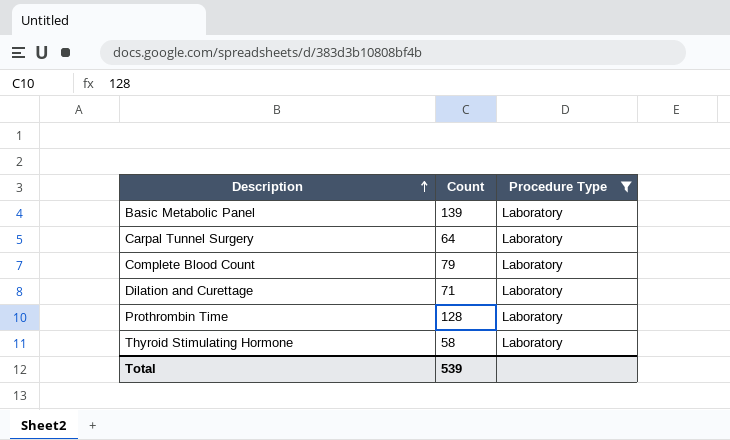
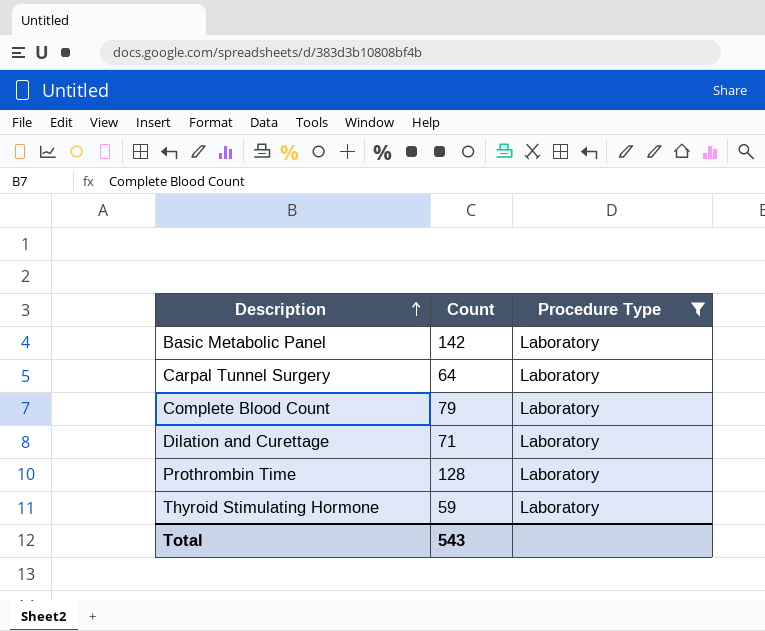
Basic Metabolic Panel | Count: 139 -> 142
Thyroid Stimulating Hormone | Count: 58 -> 59
Total | Count: 539 -> 543

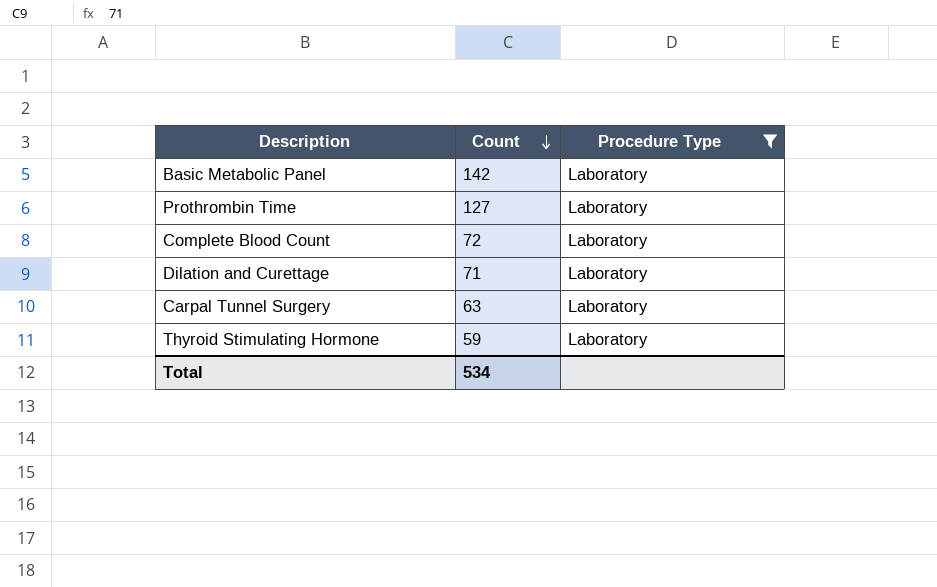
row order: Description ascending -> Count descending
Prothrombin Time | Count: 128 -> 127
Complete Blood Count | Count: 79 -> 72
Carpal Tunnel Surgery | Count: 64 -> 63
Total | Count: 543 -> 534

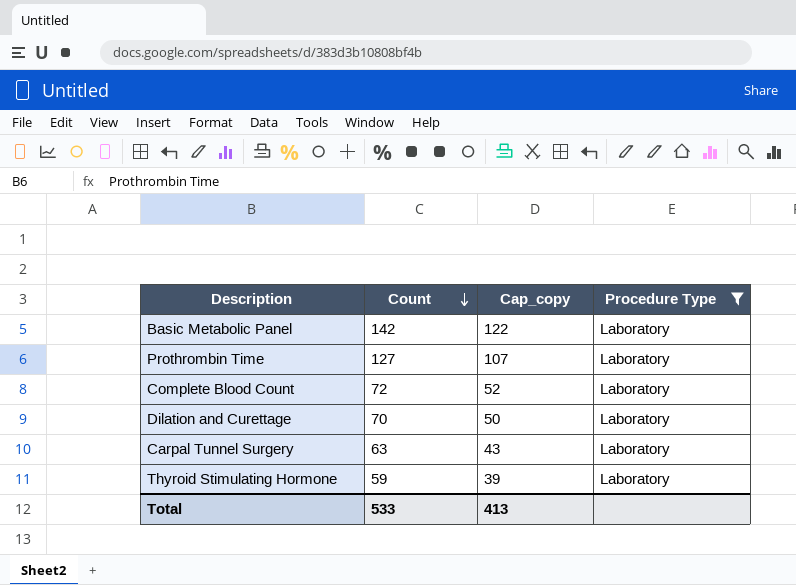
column Cap_copy | formula: none -> [Count] - 20
Dilation and Curettage | Count: 71 -> 70
Total | Count: 534 -> 533

